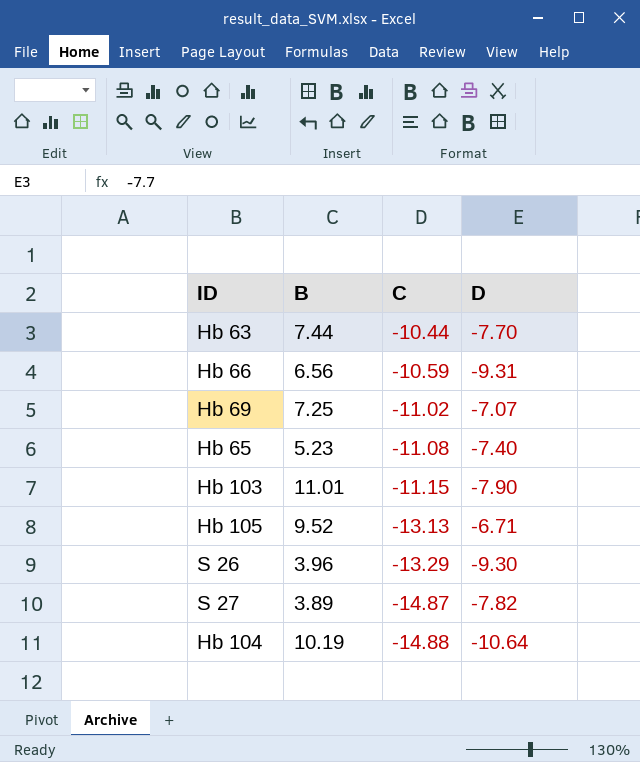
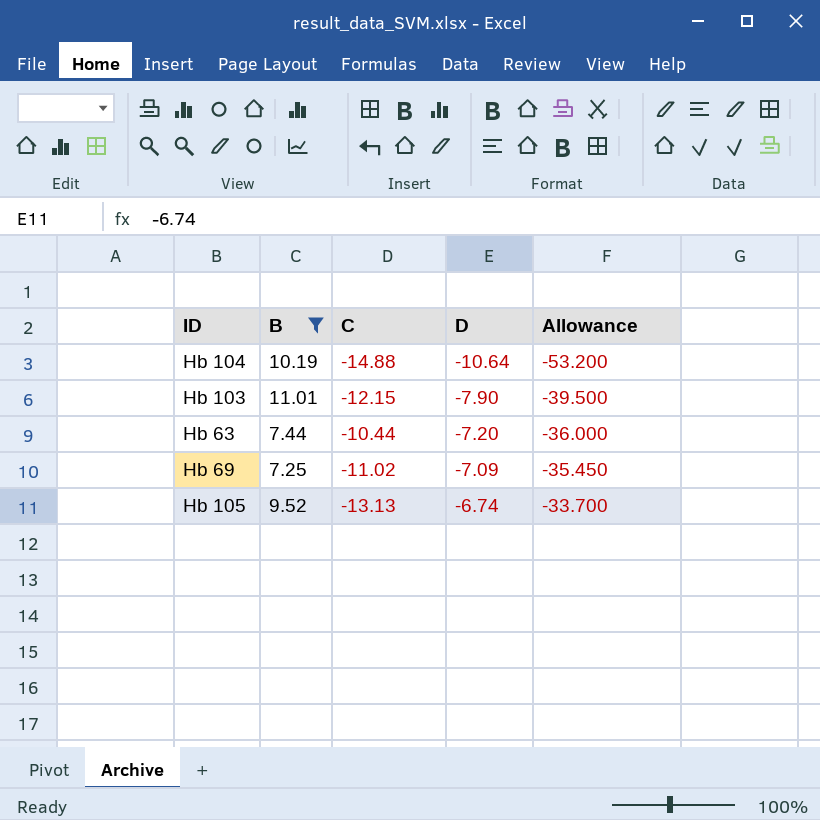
filter: none -> B >= 7.25
row order: C descending -> D ascending
column Allowance | formula: none -> [D] * 5
Hb 103 | C: -11.15 -> -12.15
Hb 63 | D: -7.70 -> -7.20
Hb 69 | D: -7.07 -> -7.09
Hb 105 | D: -6.71 -> -6.74

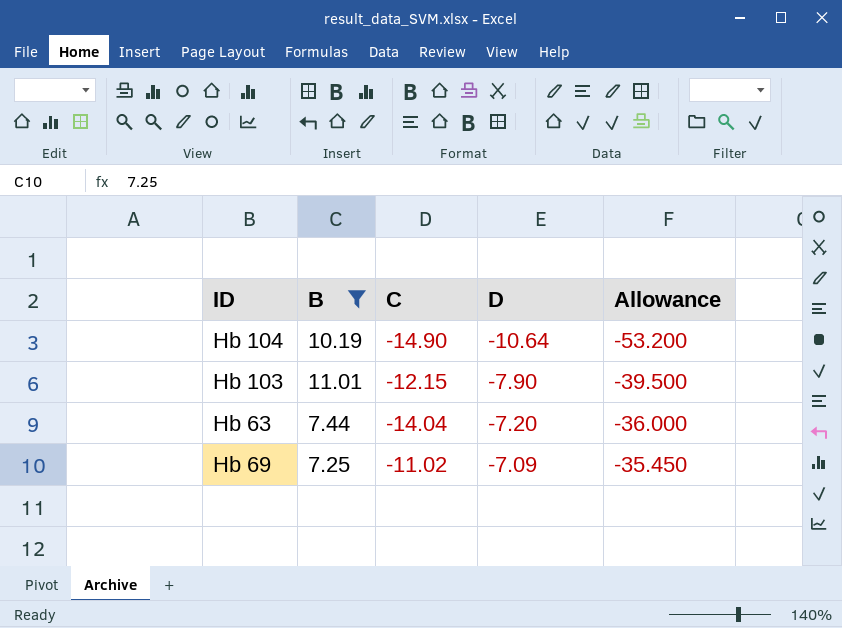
row Hb 105: 9.52 | -13.13 | -6.74 | -33.700 -> none
Hb 104 | C: -14.88 -> -14.90
Hb 63 | C: -10.44 -> -14.04

